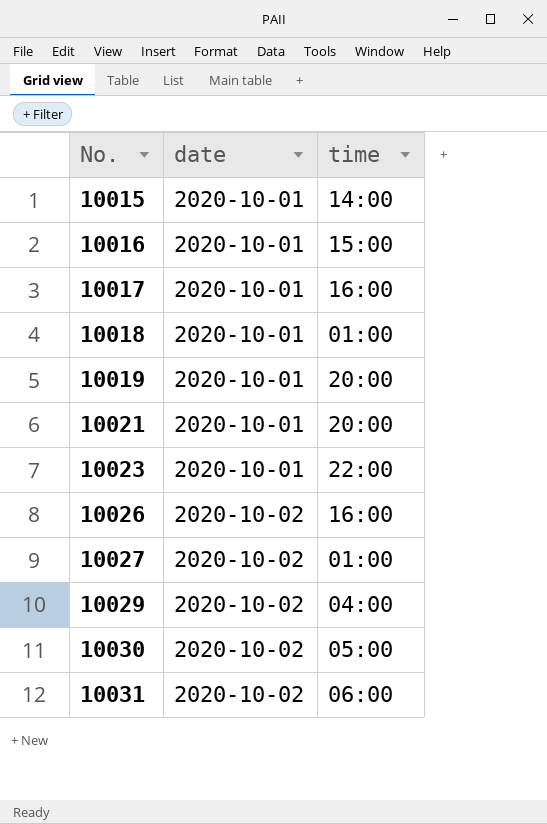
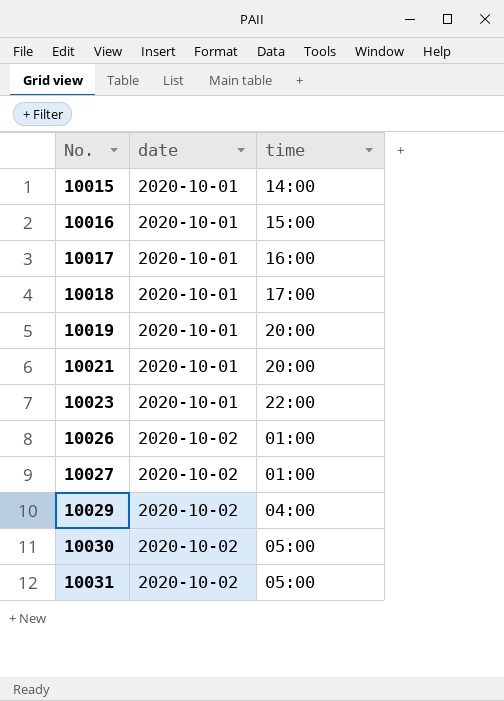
10018 | time: 01:00 -> 17:00
10026 | time: 16:00 -> 01:00
10031 | time: 06:00 -> 05:00

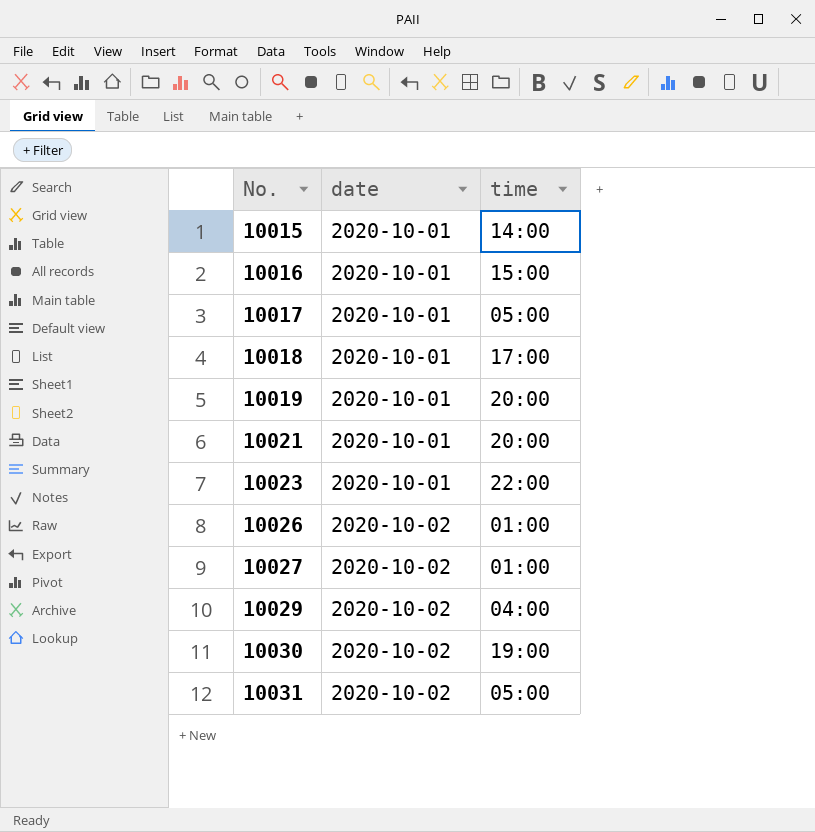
10017 | time: 16:00 -> 05:00
10030 | time: 05:00 -> 19:00

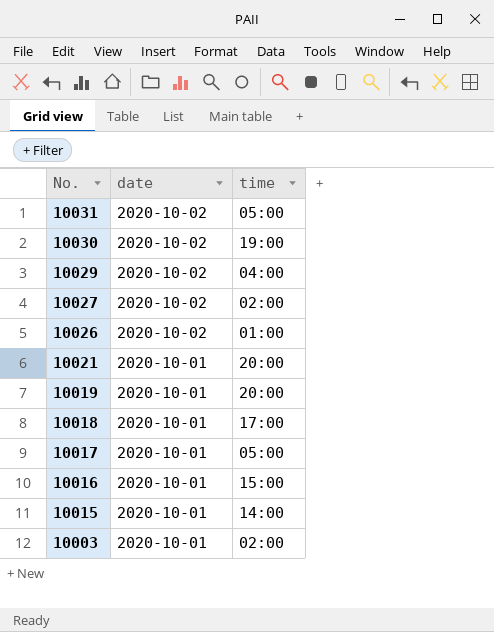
row order: No. ascending -> No. descending
row 10023: 2020-10-01 | 22:00 -> none
10027 | time: 01:00 -> 02:00
row 10003: none -> 2020-10-01 | 02:00

